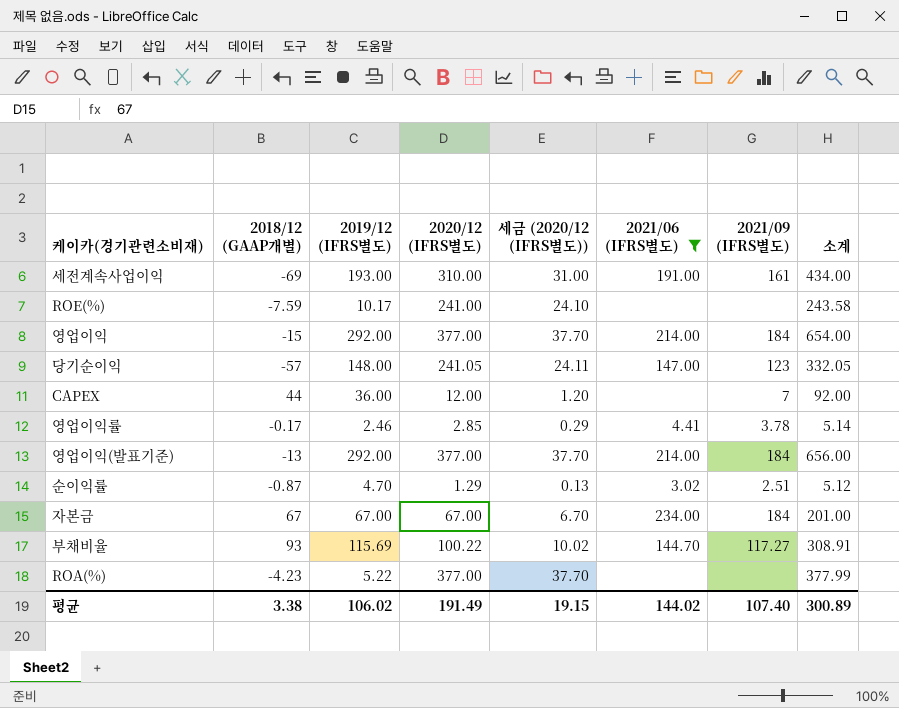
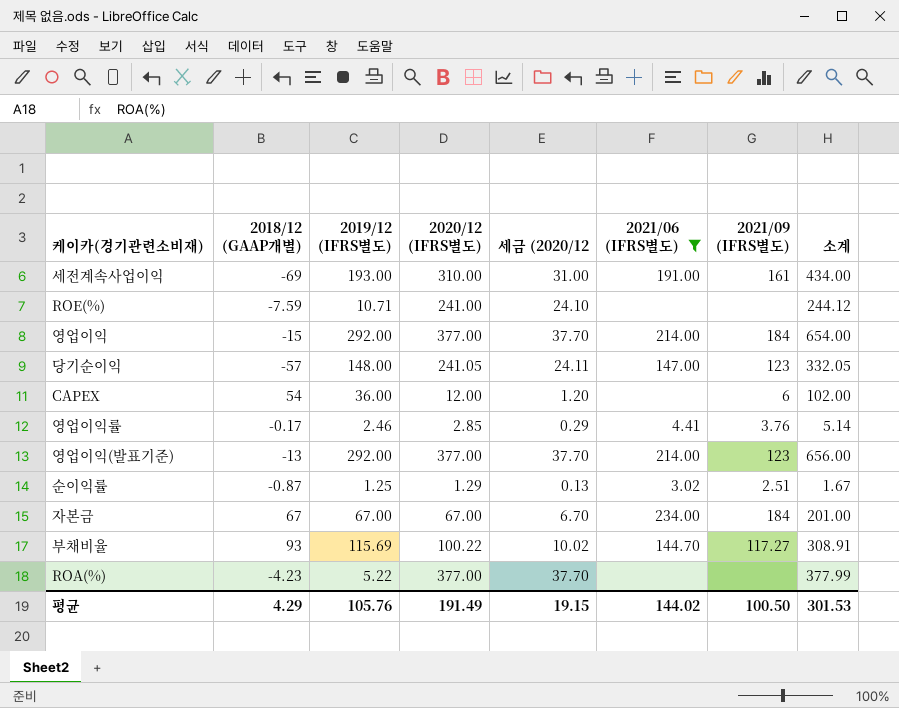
column name: 세금 (2020/12 (IFRS별도)) -> 세금 (2020/12
ROE(%) | 2019/12 (IFRS별도): 10.17 -> 10.71
ROE(%) | 소계: 243.58 -> 244.12
CAPEX | 2018/12 (GAAP개별): 44 -> 54
CAPEX | 2021/09 (IFRS별도): 7 -> 6
CAPEX | 소계: 92.00 -> 102.00
영업이익률 | 2021/09 (IFRS별도): 3.78 -> 3.76
영업이익(발표기준) | 2021/09 (IFRS별도): 184 -> 123
순이익률 | 2019/12 (IFRS별도): 4.70 -> 1.25
순이익률 | 소계: 5.12 -> 1.67
평균 | 2018/12 (GAAP개별): 3.38 -> 4.29
평균 | 2019/12 (IFRS별도): 106.02 -> 105.76
평균 | 2021/09 (IFRS별도): 107.40 -> 100.50
평균 | 소계: 300.89 -> 301.53

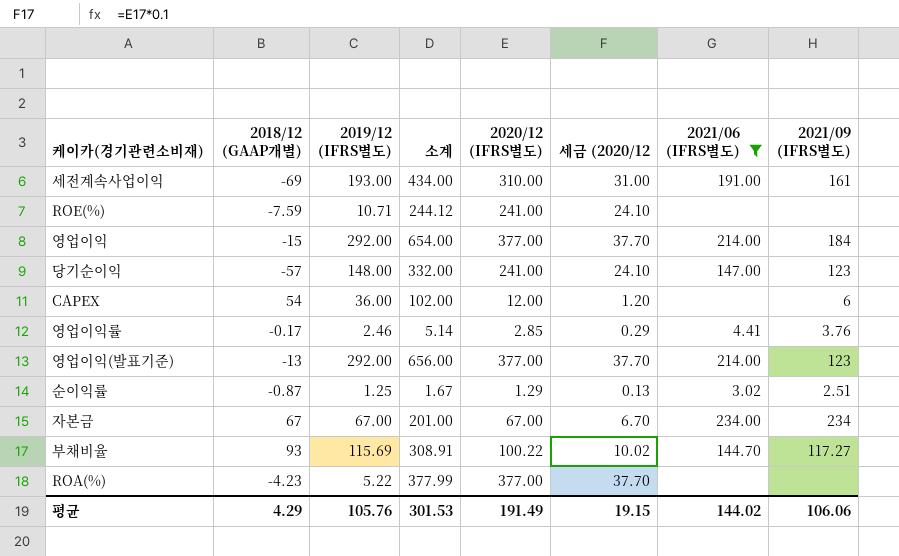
column 소계 | position: 8 -> 4
당기순이익 | 소계: 332.05 -> 332.00
당기순이익 | 2020/12 (IFRS별도): 241.05 -> 241.00
당기순이익 | 세금 (2020/12: 24.11 -> 24.10
자본금 | 2021/09 (IFRS별도): 184 -> 234
평균 | 2021/09 (IFRS별도): 100.50 -> 106.06

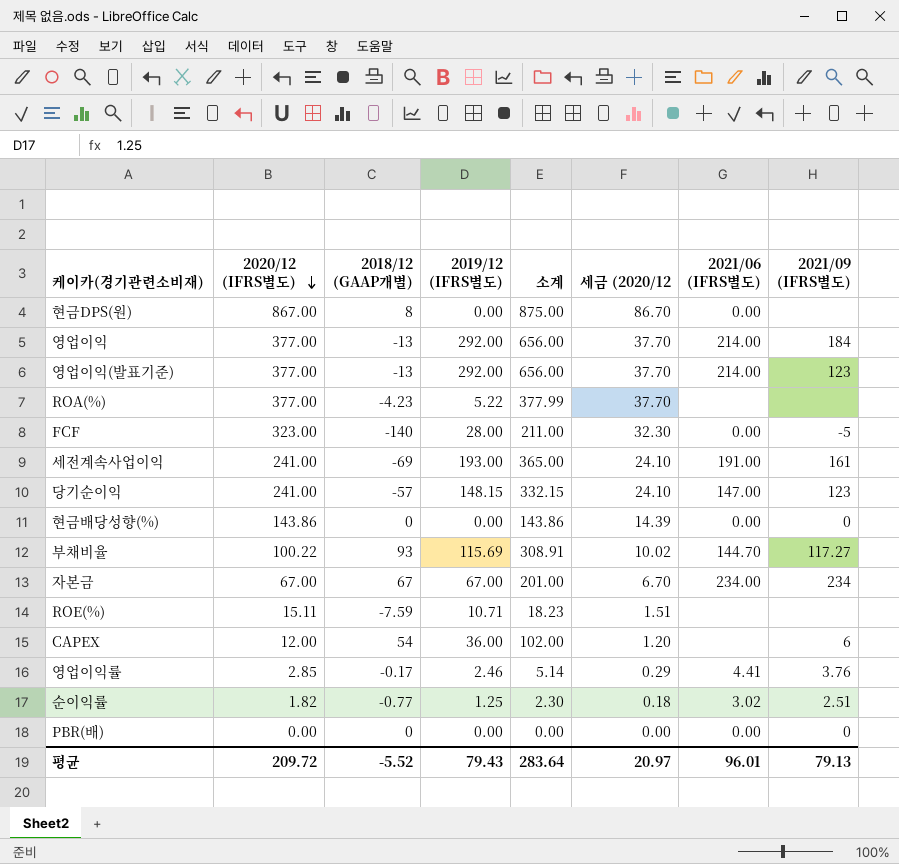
filter: 2021/06 (IFRS별도) != 0.00 -> none
row order: none -> 2020/12 (IFRS별도) descending
column 2020/12 (IFRS별도) | position: 5 -> 2
영업이익 | 2018/12 (GAAP개별): -15 -> -13
영업이익 | 소계: 654.00 -> 656.00
세전계속사업이익 | 2020/12 (IFRS별도): 310.00 -> 241.00
세전계속사업이익 | 소계: 434.00 -> 365.00
세전계속사업이익 | 세금 (2020/12: 31.00 -> 24.10
당기순이익 | 2019/12 (IFRS별도): 148.00 -> 148.15
당기순이익 | 소계: 332.00 -> 332.15
ROE(%) | 2020/12 (IFRS별도): 241.00 -> 15.11
ROE(%) | 소계: 244.12 -> 18.23
ROE(%) | 세금 (2020/12: 24.10 -> 1.51
순이익률 | 2020/12 (IFRS별도): 1.29 -> 1.82
순이익률 | 2018/12 (GAAP개별): -0.87 -> -0.77
순이익률 | 소계: 1.67 -> 2.30
순이익률 | 세금 (2020/12: 0.13 -> 0.18
평균 | 2020/12 (IFRS별도): 191.49 -> 209.72
평균 | 2018/12 (GAAP개별): 4.29 -> -5.52
평균 | 2019/12 (IFRS별도): 105.76 -> 79.43
평균 | 소계: 301.53 -> 283.64
평균 | 세금 (2020/12: 19.15 -> 20.97
평균 | 2021/06 (IFRS별도): 144.02 -> 96.01
평균 | 2021/09 (IFRS별도): 106.06 -> 79.13

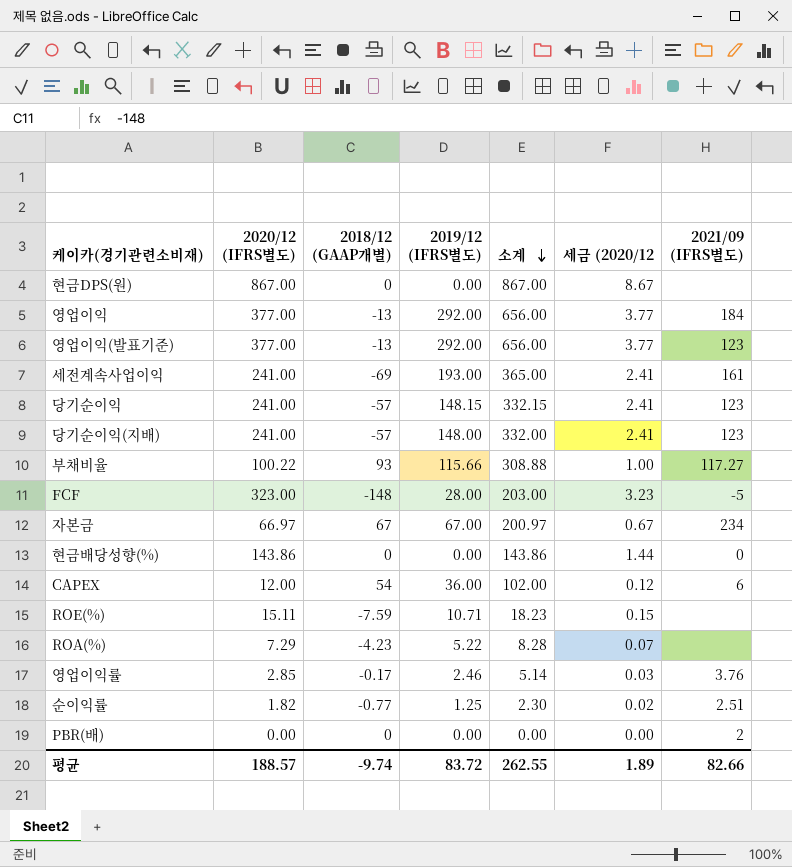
row order: 2020/12 (IFRS별도) descending -> 소계 descending
column 2021/06 (IFRS별도) | position: 7 -> none
column 세금 (2020/12 | formula: [2020/12 (IFRS별도)] * 0.1 -> [2020/12 (IFRS별도)] * 0.01
현금DPS(원) | 2018/12 (GAAP개별): 8 -> 0
현금DPS(원) | 소계: 875.00 -> 867.00
row 당기순이익(지배): none -> 241.00 | -57 | 148.00 | 332.00 | 2.41 | 123
부채비율 | 2019/12 (IFRS별도): 115.69 -> 115.66
부채비율 | 소계: 308.91 -> 308.88
FCF | 2018/12 (GAAP개별): -140 -> -148
FCF | 소계: 211.00 -> 203.00
자본금 | 2020/12 (IFRS별도): 67.00 -> 66.97
자본금 | 소계: 201.00 -> 200.97
ROA(%) | 2020/12 (IFRS별도): 377.00 -> 7.29
ROA(%) | 소계: 377.99 -> 8.28
PBR(배) | 2021/09 (IFRS별도): 0 -> 2
평균 | 2020/12 (IFRS별도): 209.72 -> 188.57
평균 | 2018/12 (GAAP개별): -5.52 -> -9.74
평균 | 2019/12 (IFRS별도): 79.43 -> 83.72
평균 | 소계: 283.64 -> 262.55
평균 | 세금 (2020/12: 20.97 -> 1.89
평균 | 2021/09 (IFRS별도): 79.13 -> 82.66

